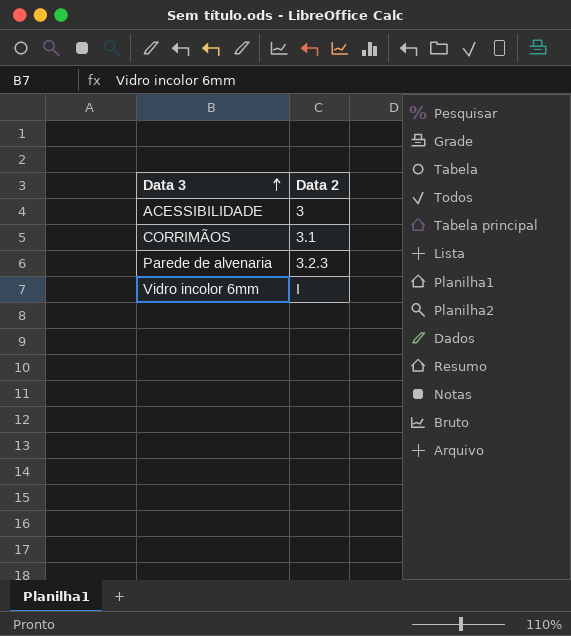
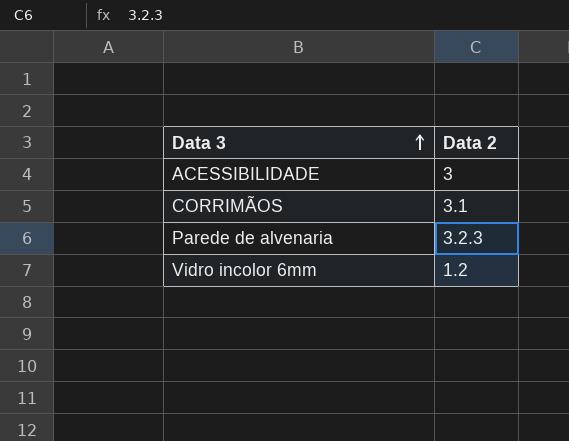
Vidro incolor 6mm | Data 2: I -> 1.2

